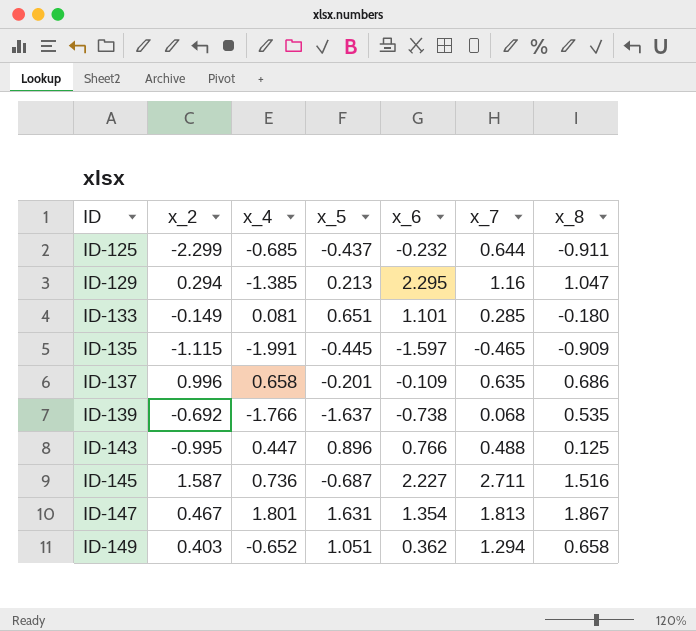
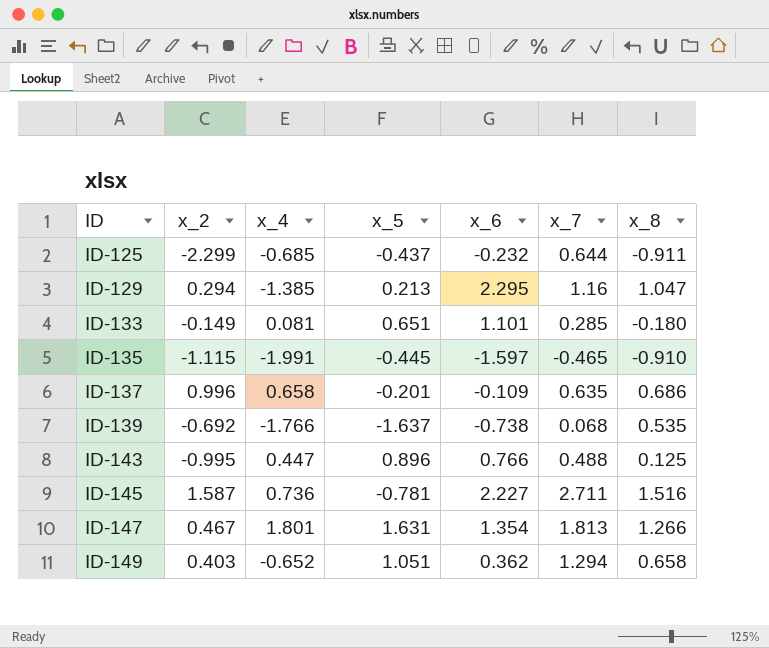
ID-135 | x_8: -0.909 -> -0.910
ID-145 | x_5: -0.687 -> -0.781
ID-147 | x_8: 1.867 -> 1.266

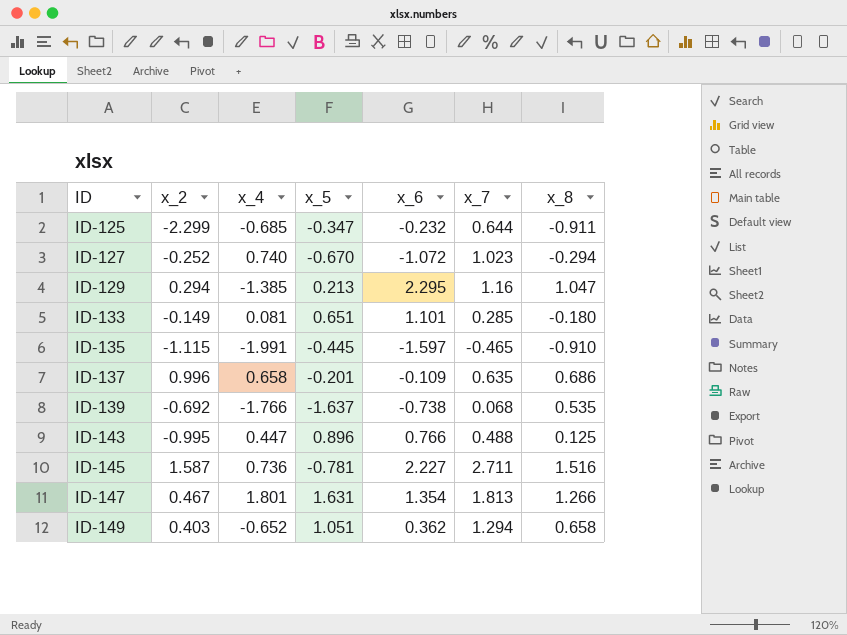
ID-125 | x_5: -0.437 -> -0.347
row ID-127: none -> -0.252 | 0.740 | -0.670 | -1.072 | 1.023 | -0.294

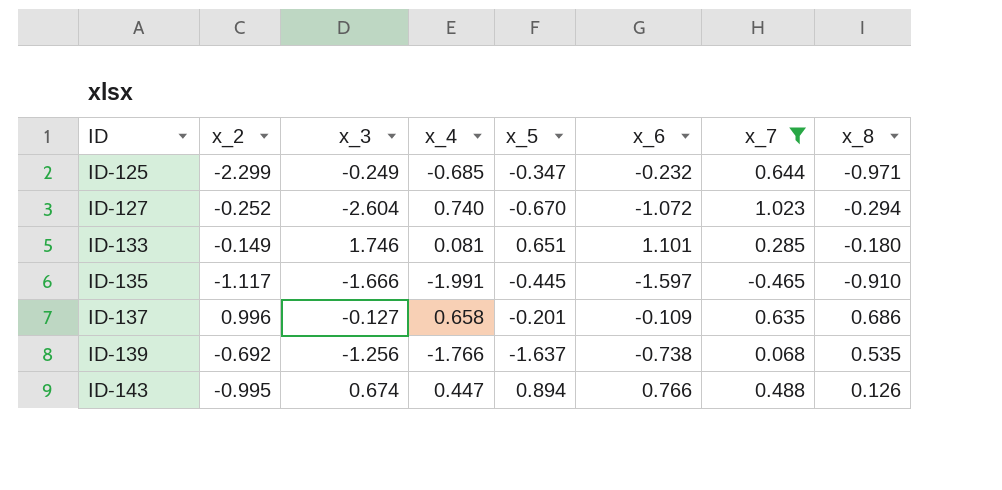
filter: none -> x_7 <= 1.023
column x_3 | position: none -> 3
ID-125 | x_8: -0.911 -> -0.971
ID-135 | x_2: -1.115 -> -1.117
ID-143 | x_5: 0.896 -> 0.894
ID-143 | x_8: 0.125 -> 0.126

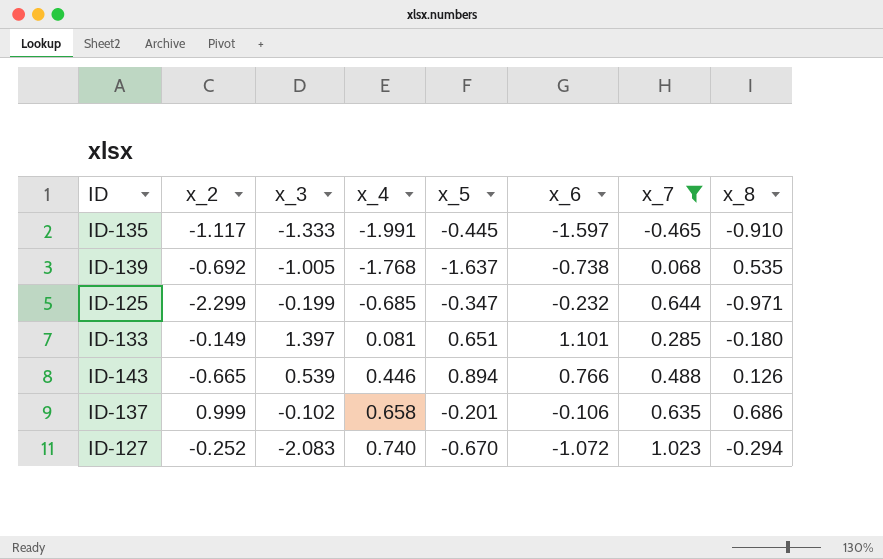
row order: ID ascending -> x_4 ascending
ID-135 | x_3: -1.666 -> -1.333
ID-139 | x_3: -1.256 -> -1.005
ID-139 | x_4: -1.766 -> -1.768
ID-125 | x_3: -0.249 -> -0.199
ID-133 | x_3: 1.746 -> 1.397
ID-143 | x_2: -0.995 -> -0.665
ID-143 | x_3: 0.674 -> 0.539
ID-143 | x_4: 0.447 -> 0.446
ID-137 | x_2: 0.996 -> 0.999
ID-137 | x_3: -0.127 -> -0.102
ID-137 | x_6: -0.109 -> -0.106
ID-127 | x_3: -2.604 -> -2.083

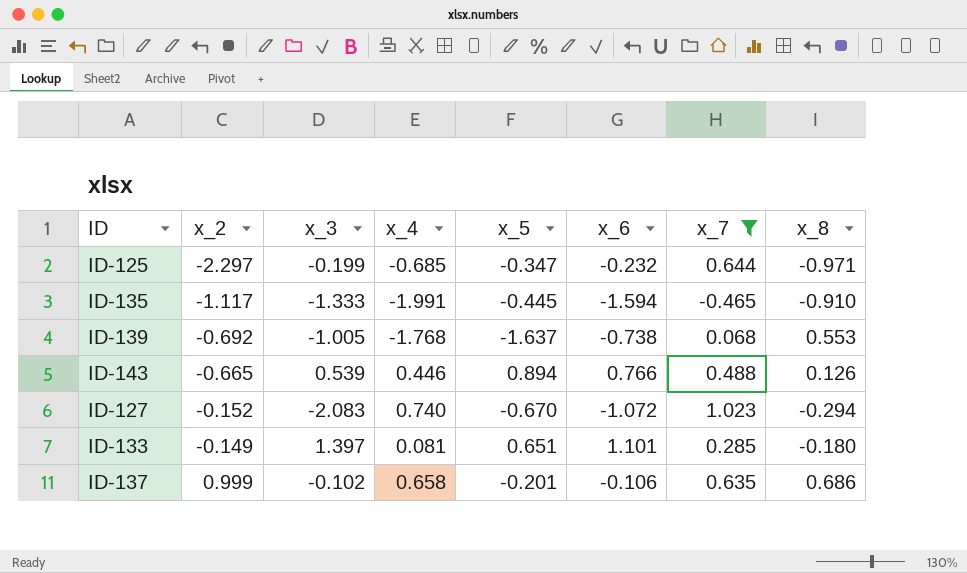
row order: x_4 ascending -> x_2 ascending
ID-125 | x_2: -2.299 -> -2.297
ID-135 | x_6: -1.597 -> -1.594
ID-139 | x_8: 0.535 -> 0.553
ID-127 | x_2: -0.252 -> -0.152

